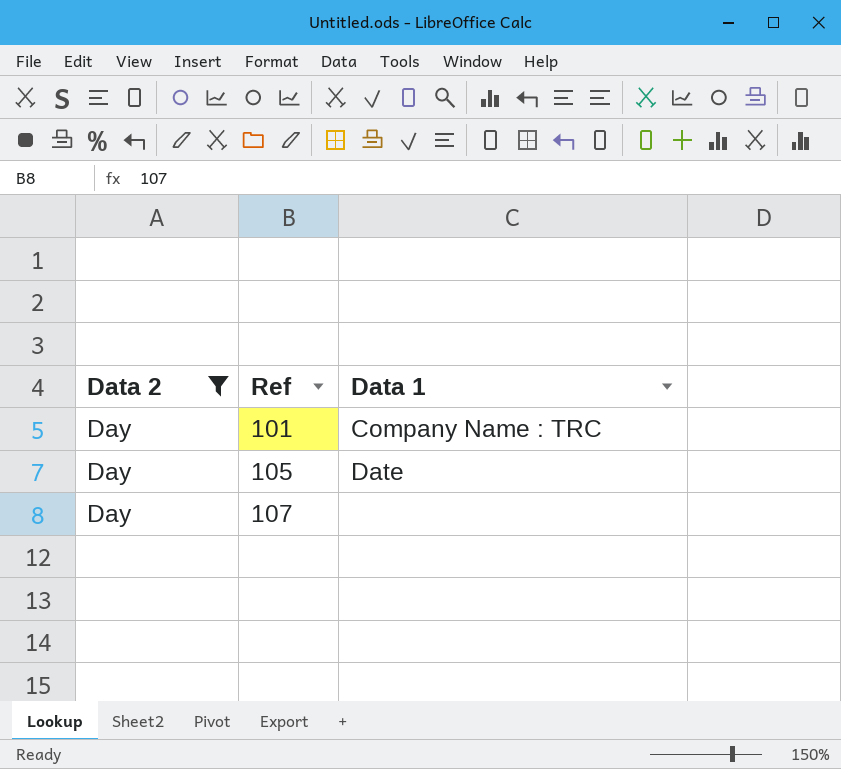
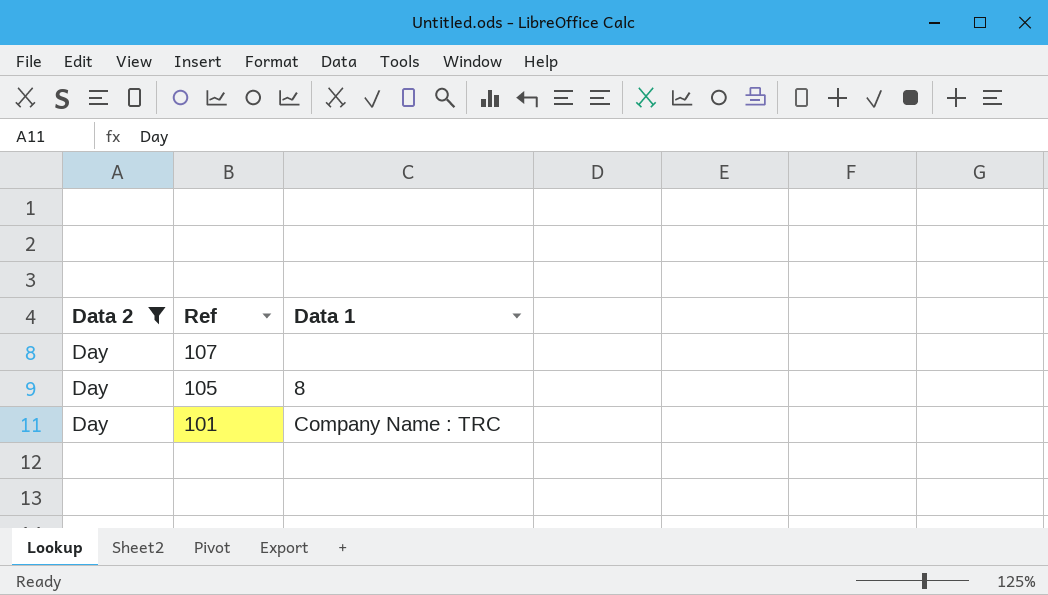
row order: Ref ascending -> Ref descending
105 | Data 1: Date -> 8

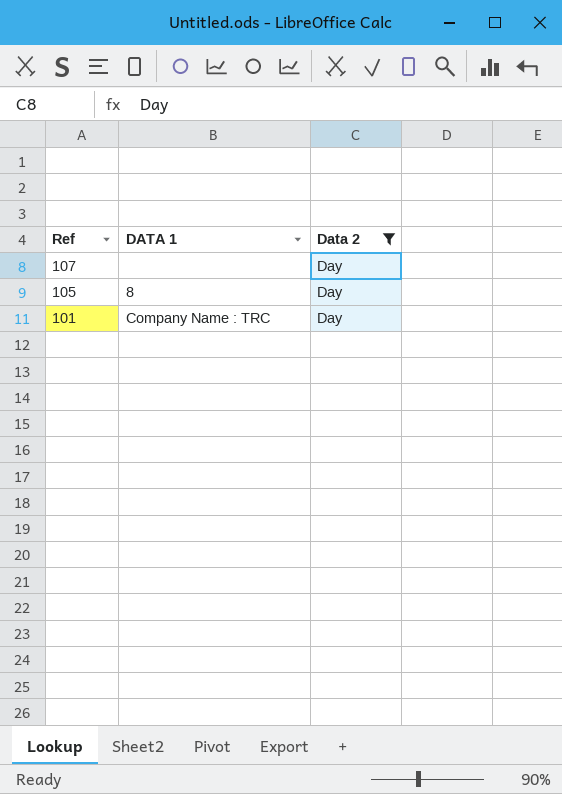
column name: Data 1 -> DATA 1
column Data 2 | position: 1 -> 3

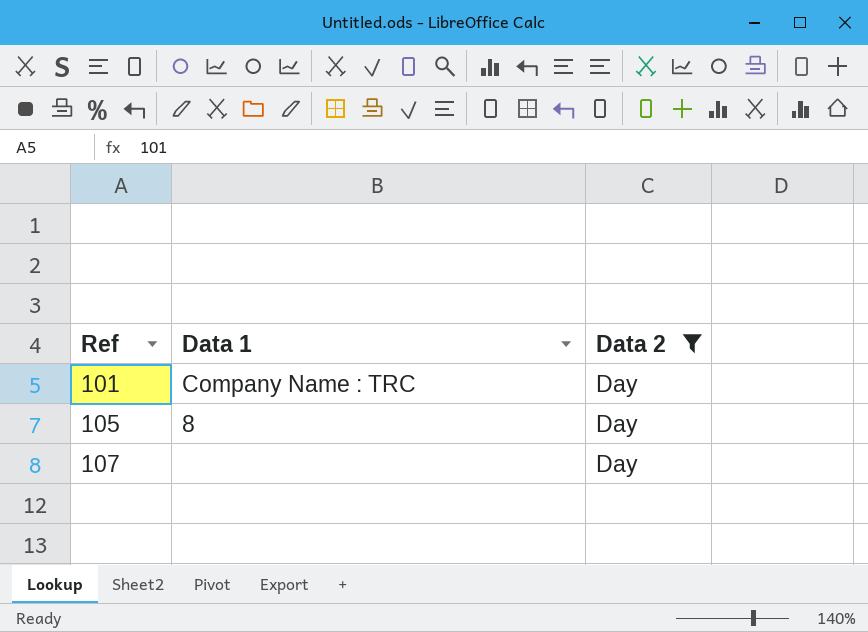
row order: Ref descending -> Ref ascending
column name: DATA 1 -> Data 1

